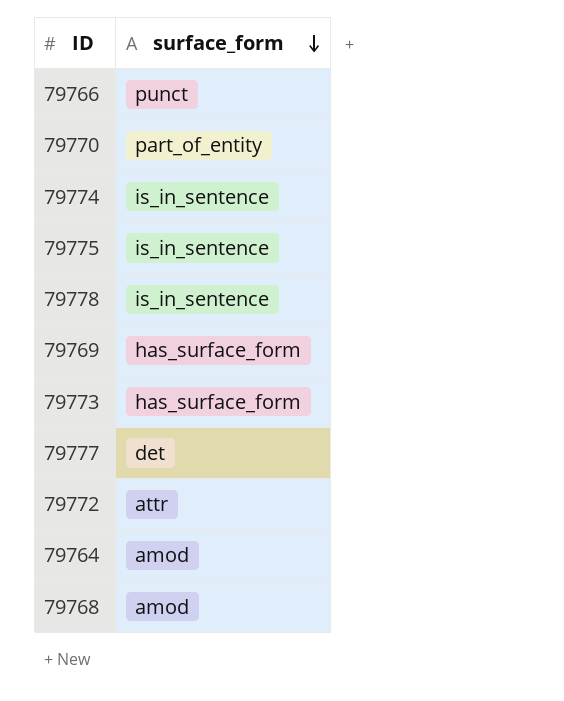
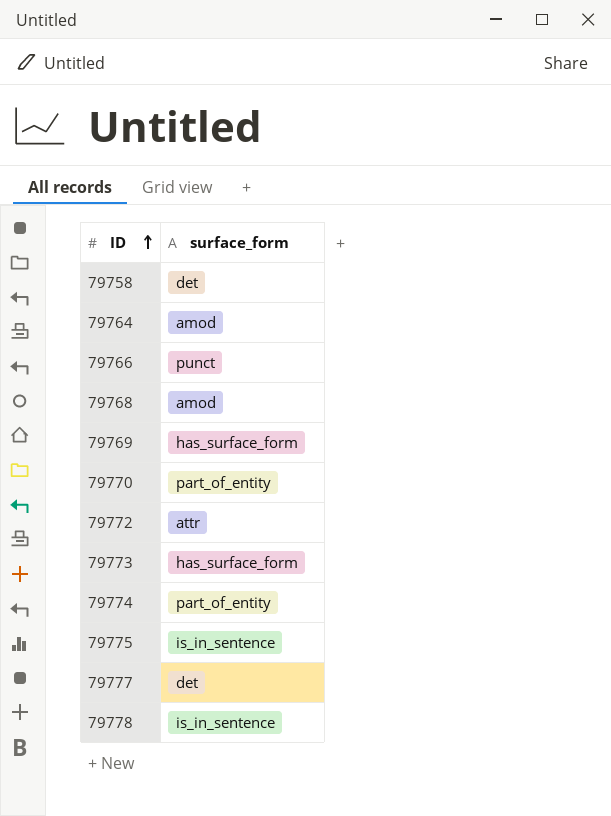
row order: surface_form descending -> ID ascending
row 79758: none -> det
79774 | surface_form: is_in_sentence -> part_of_entity

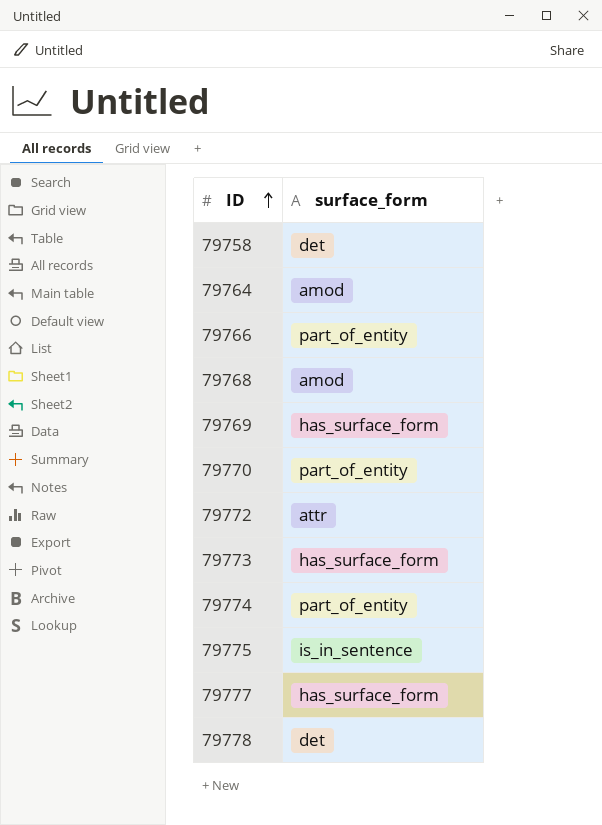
79766 | surface_form: punct -> part_of_entity
79777 | surface_form: det -> has_surface_form
79778 | surface_form: is_in_sentence -> det

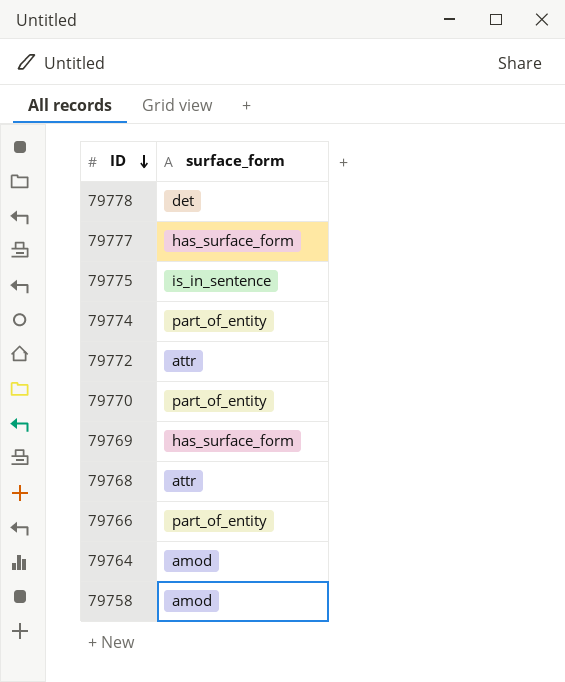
row order: ID ascending -> ID descending
row 79773: has_surface_form -> none
79768 | surface_form: amod -> attr
79758 | surface_form: det -> amod

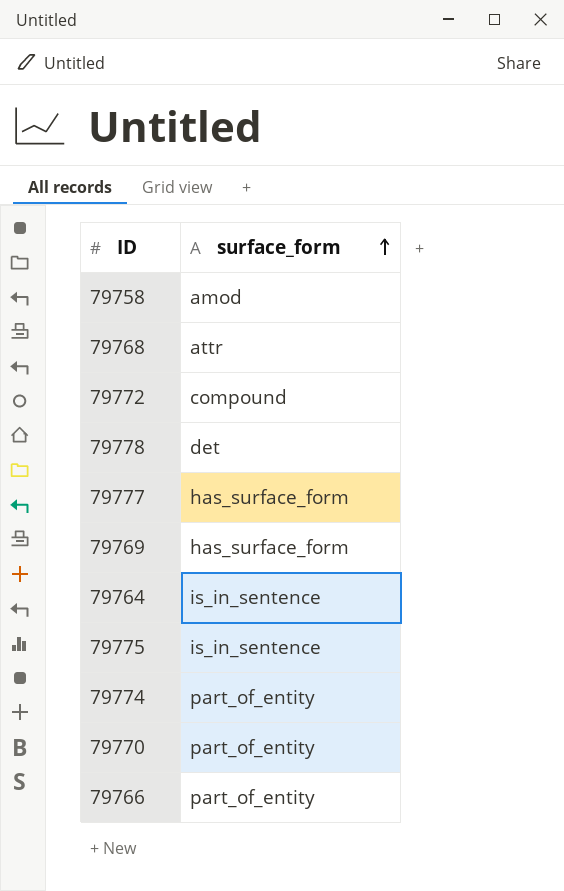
row order: ID descending -> surface_form ascending
79772 | surface_form: attr -> compound
79764 | surface_form: amod -> is_in_sentence

